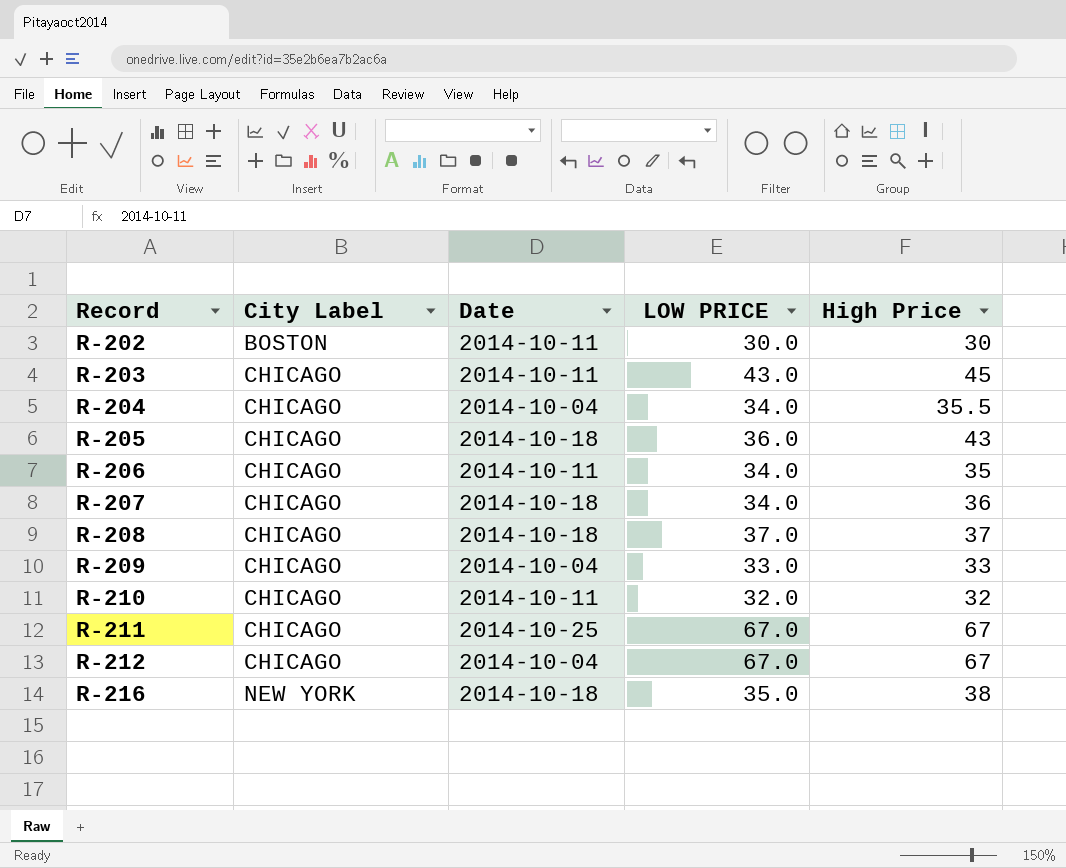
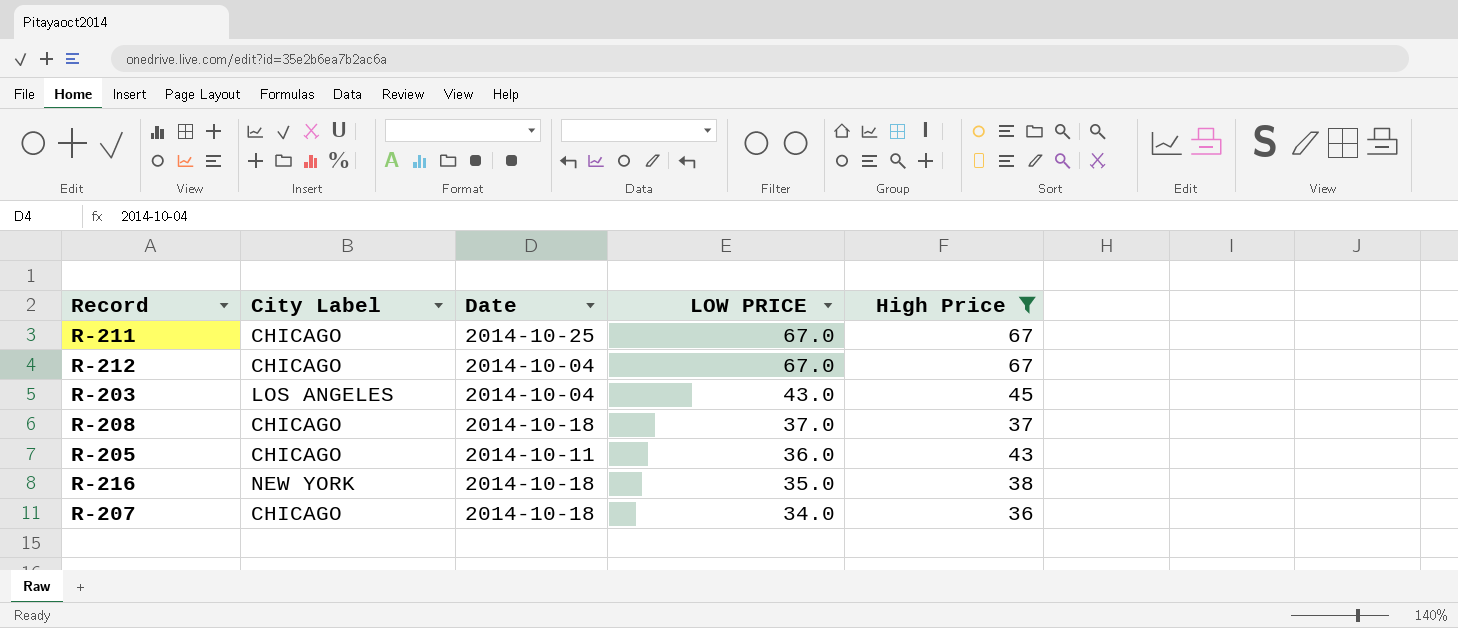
filter: none -> High Price >= 36
row order: Record ascending -> LOW PRICE descending
R-203 | City Label: CHICAGO -> LOS ANGELES
R-203 | Date: 2014-10-11 -> 2014-10-04
R-205 | Date: 2014-10-18 -> 2014-10-11

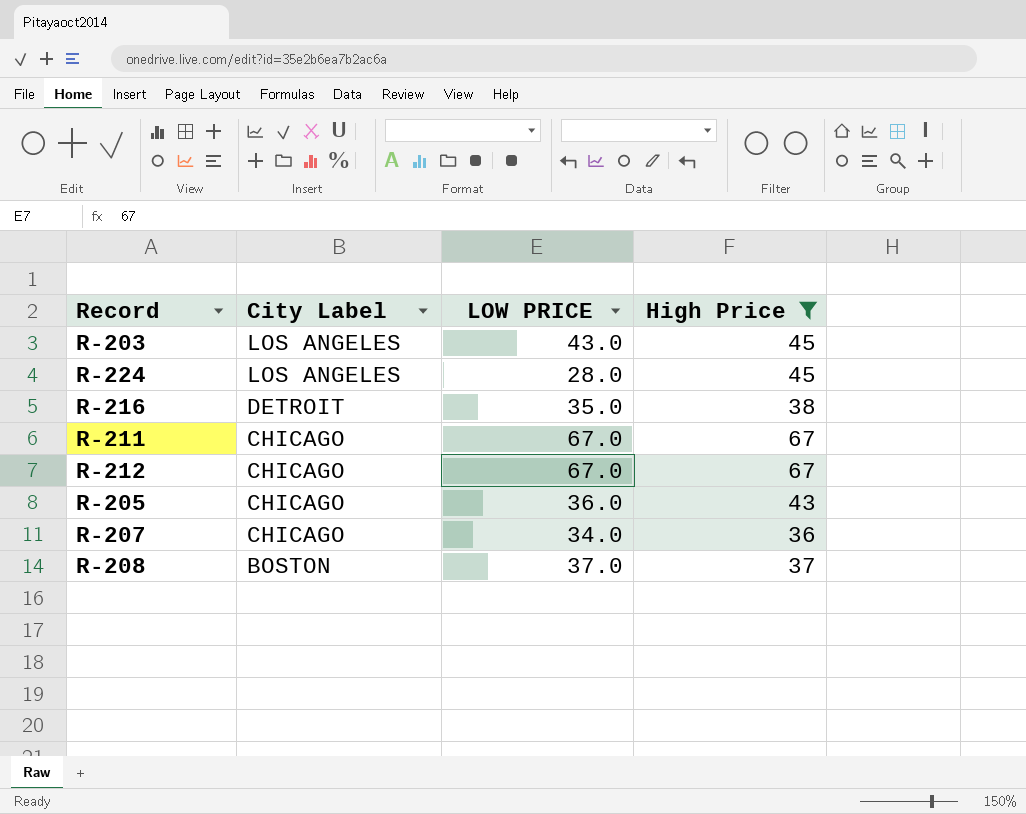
row order: LOW PRICE descending -> City Label descending
column Date | position: 3 -> none
row R-224: none -> LOS ANGELES | 28.0 | 45
R-216 | City Label: NEW YORK -> DETROIT
R-208 | City Label: CHICAGO -> BOSTON

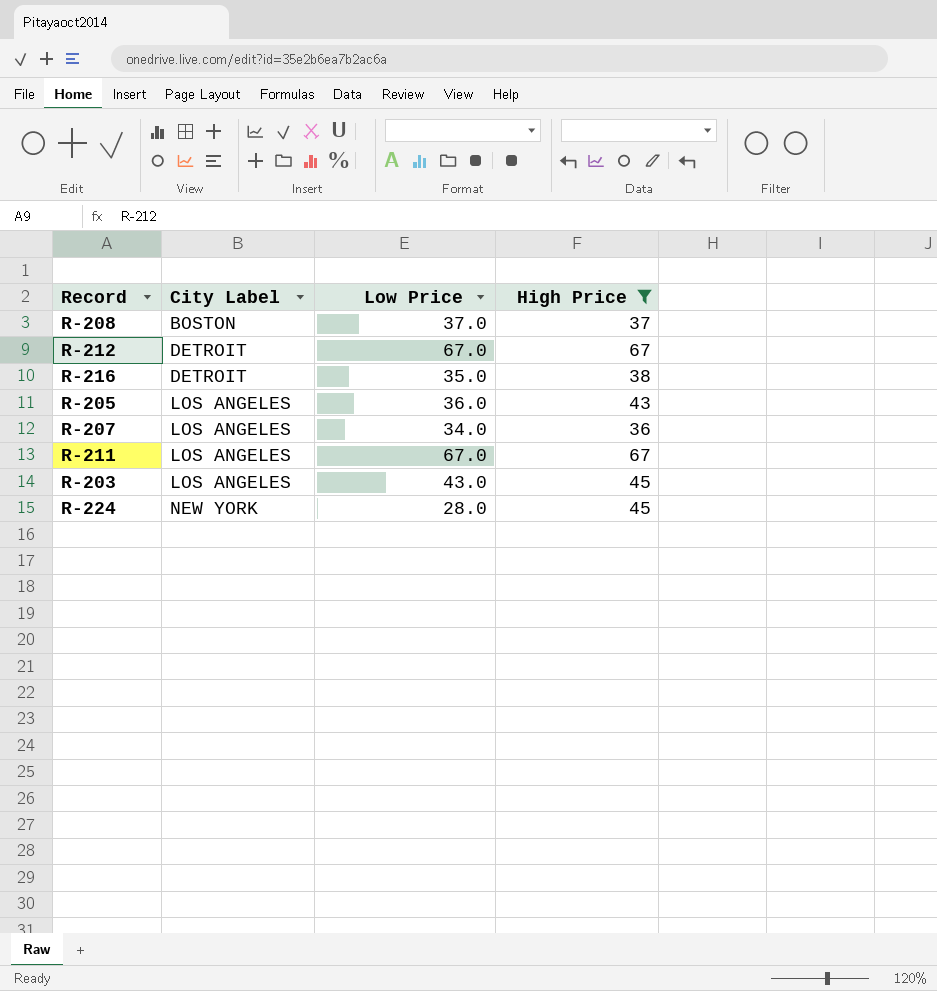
row order: City Label descending -> City Label ascending
column name: LOW PRICE -> Low Price
R-212 | City Label: CHICAGO -> DETROIT
R-205 | City Label: CHICAGO -> LOS ANGELES
R-207 | City Label: CHICAGO -> LOS ANGELES
R-211 | City Label: CHICAGO -> LOS ANGELES
R-224 | City Label: LOS ANGELES -> NEW YORK

